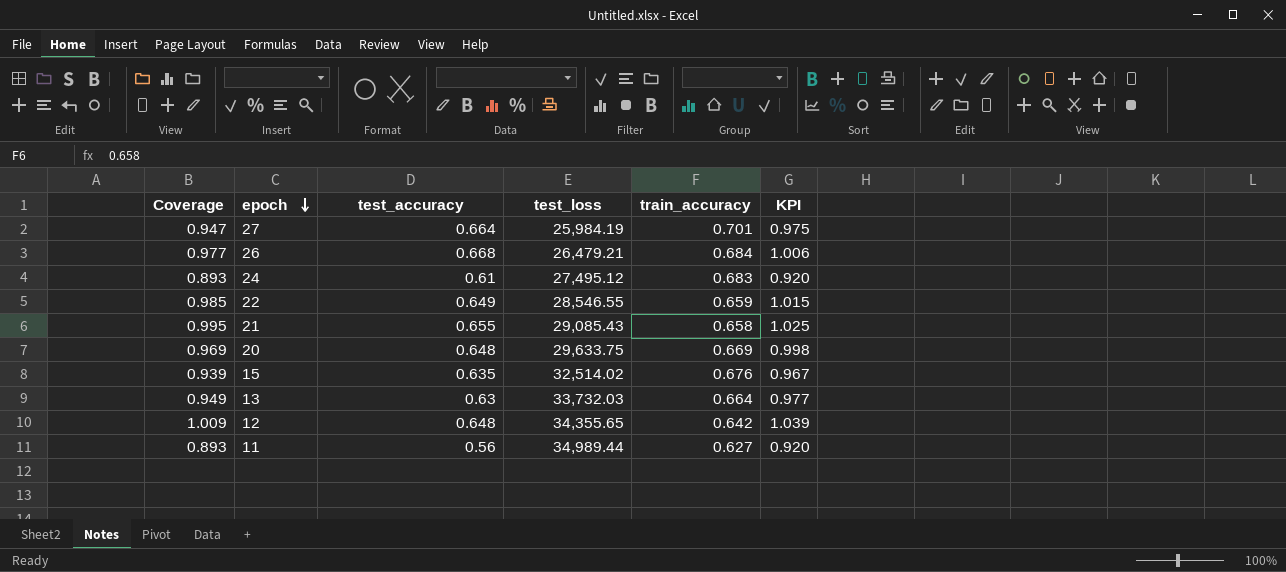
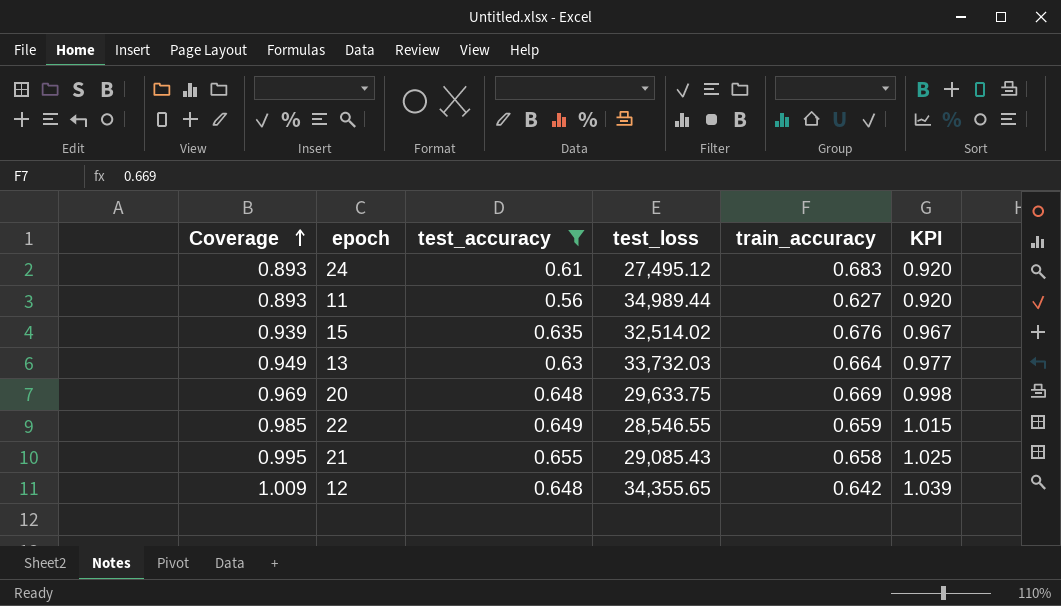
filter: none -> test_accuracy <= 0.655
row order: epoch descending -> Coverage ascending

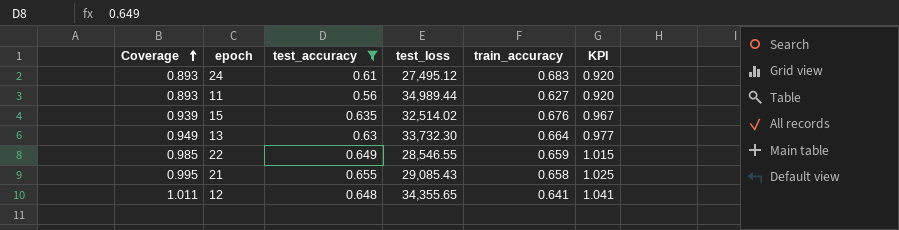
row 20: 0.969 | 0.648 | 29,633.75 | 0.669 | 0.998 -> none
13 | test_loss: 33,732.03 -> 33,732.30
12 | Coverage: 1.009 -> 1.011
12 | train_accuracy: 0.642 -> 0.641
12 | KPI: 1.039 -> 1.041

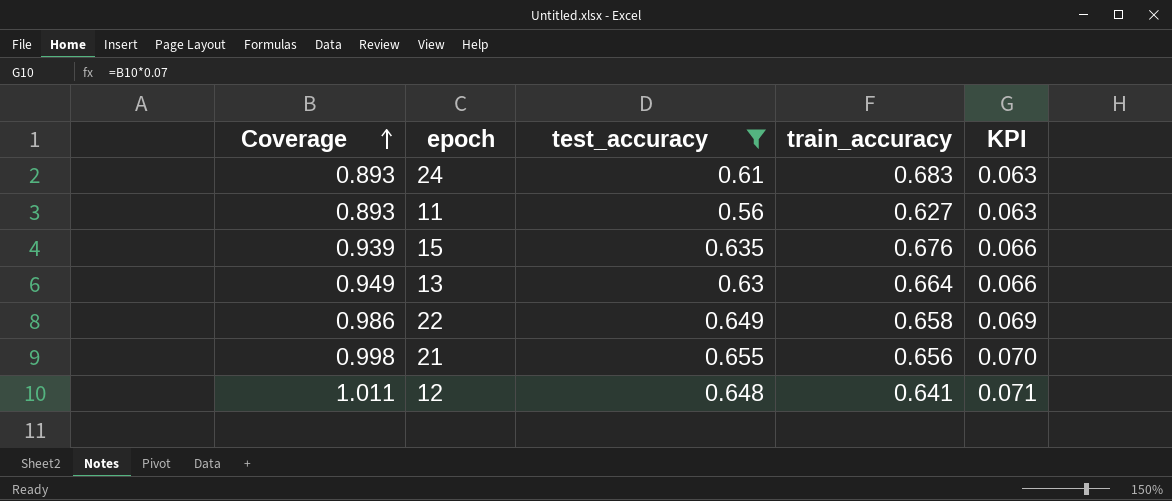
column test_loss | position: 4 -> none
column KPI | formula: [Coverage] * 1.03 -> [Coverage] * 0.07
22 | Coverage: 0.985 -> 0.986
22 | train_accuracy: 0.659 -> 0.658
21 | Coverage: 0.995 -> 0.998
21 | train_accuracy: 0.658 -> 0.656

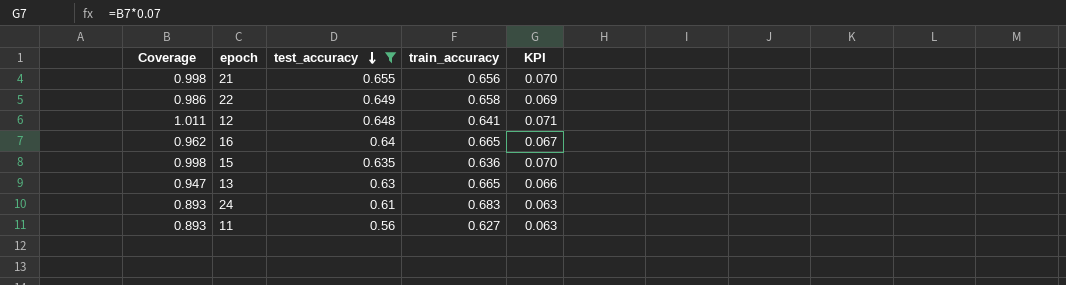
row order: Coverage ascending -> test_accuracy descending
row 16: none -> 0.962 | 0.64 | 0.665 | 0.067
15 | Coverage: 0.939 -> 0.998
15 | train_accuracy: 0.676 -> 0.636
15 | KPI: 0.066 -> 0.070
13 | Coverage: 0.949 -> 0.947
13 | train_accuracy: 0.664 -> 0.665

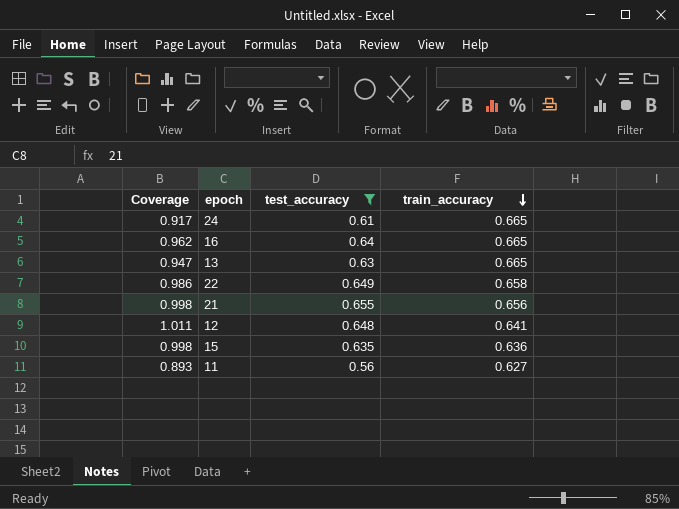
row order: test_accuracy descending -> train_accuracy descending
column KPI | formula: [Coverage] * 0.07 -> none
24 | Coverage: 0.893 -> 0.917
24 | train_accuracy: 0.683 -> 0.665

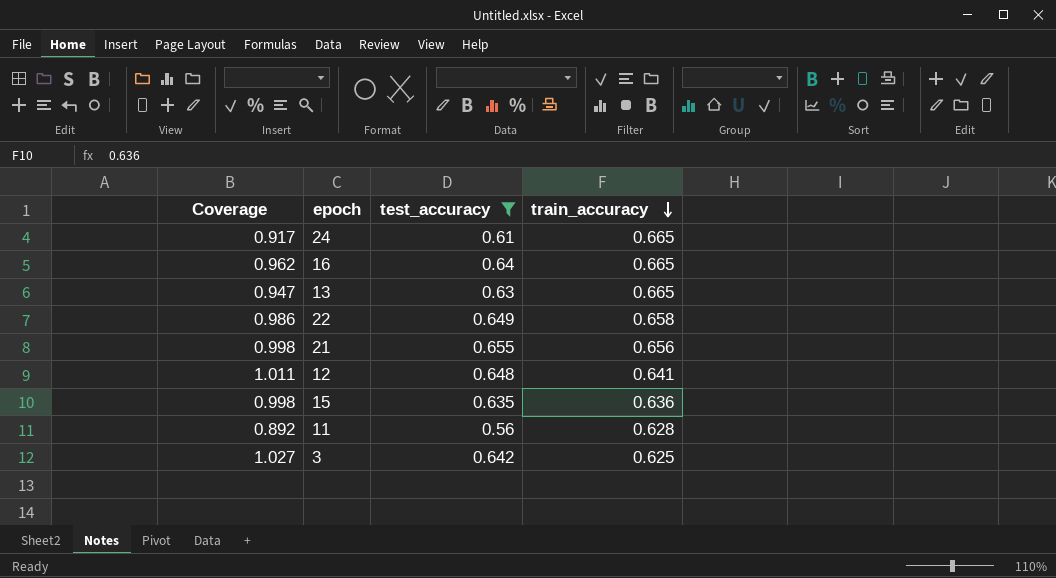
11 | Coverage: 0.893 -> 0.892
11 | train_accuracy: 0.627 -> 0.628
row 3: none -> 1.027 | 0.642 | 0.625

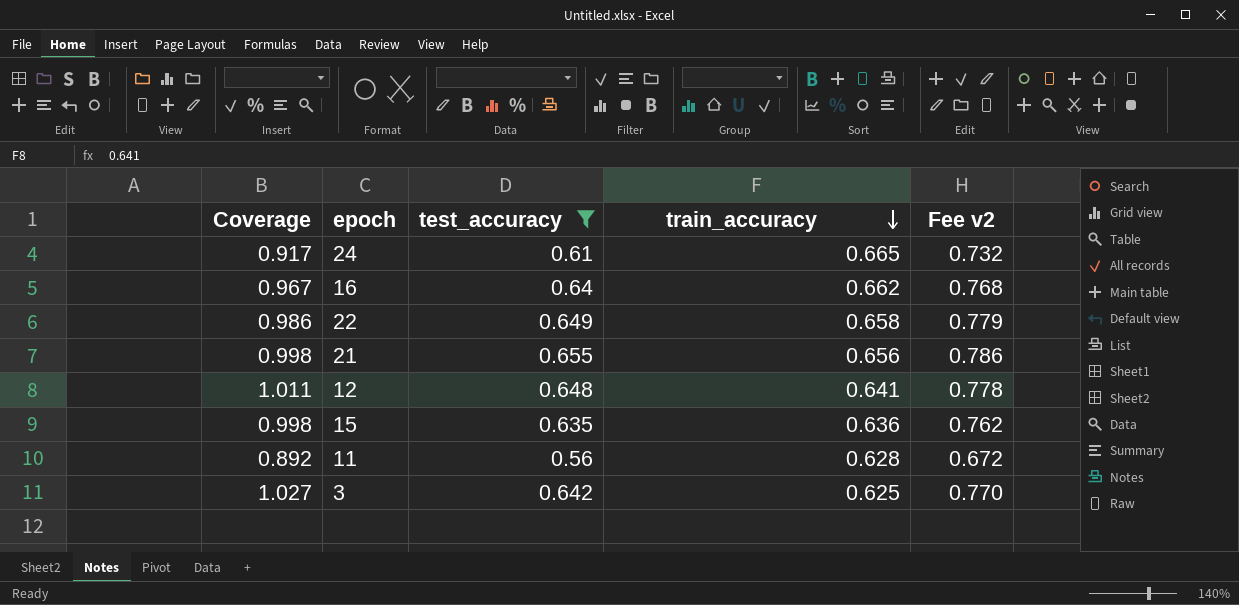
column Fee v2 | formula: none -> [test_accuracy] * 1.2
row 13: 0.947 | 0.63 | 0.665 -> none
16 | Coverage: 0.962 -> 0.967
16 | train_accuracy: 0.665 -> 0.662

